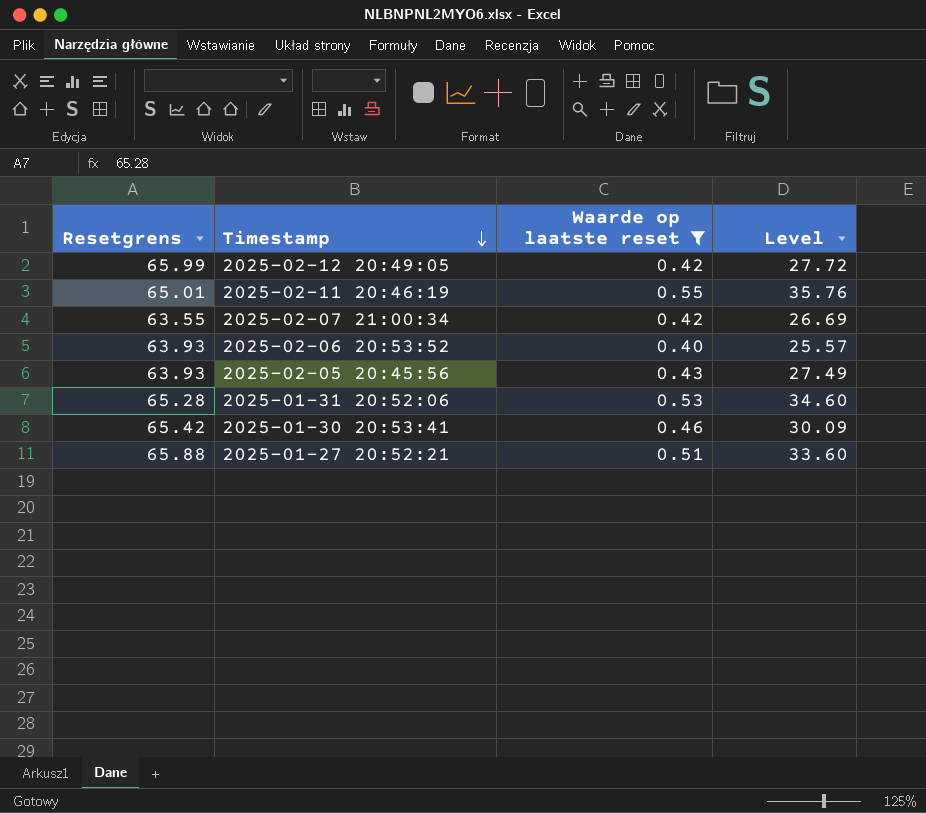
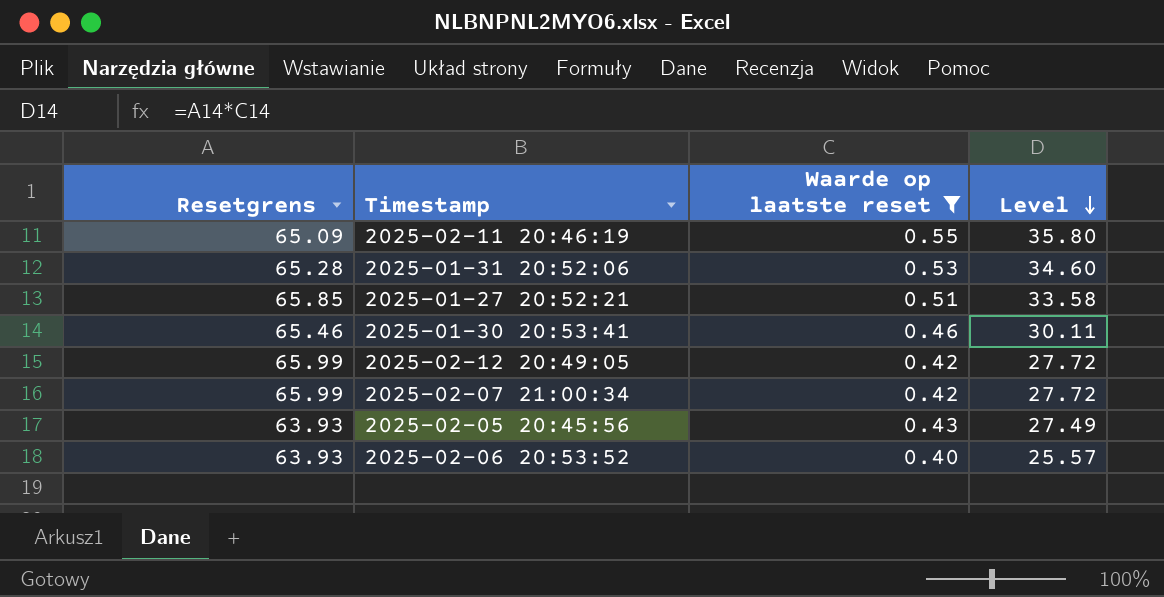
row order: Timestamp descending -> Level descending
2025-02-11 20:46:19 | Resetgrens: 65.01 -> 65.09
2025-02-11 20:46:19 | Level: 35.76 -> 35.80
2025-01-27 20:52:21 | Resetgrens: 65.88 -> 65.85
2025-01-27 20:52:21 | Level: 33.60 -> 33.58
2025-01-30 20:53:41 | Resetgrens: 65.42 -> 65.46
2025-01-30 20:53:41 | Level: 30.09 -> 30.11
2025-02-07 21:00:34 | Resetgrens: 63.55 -> 65.99
2025-02-07 21:00:34 | Level: 26.69 -> 27.72

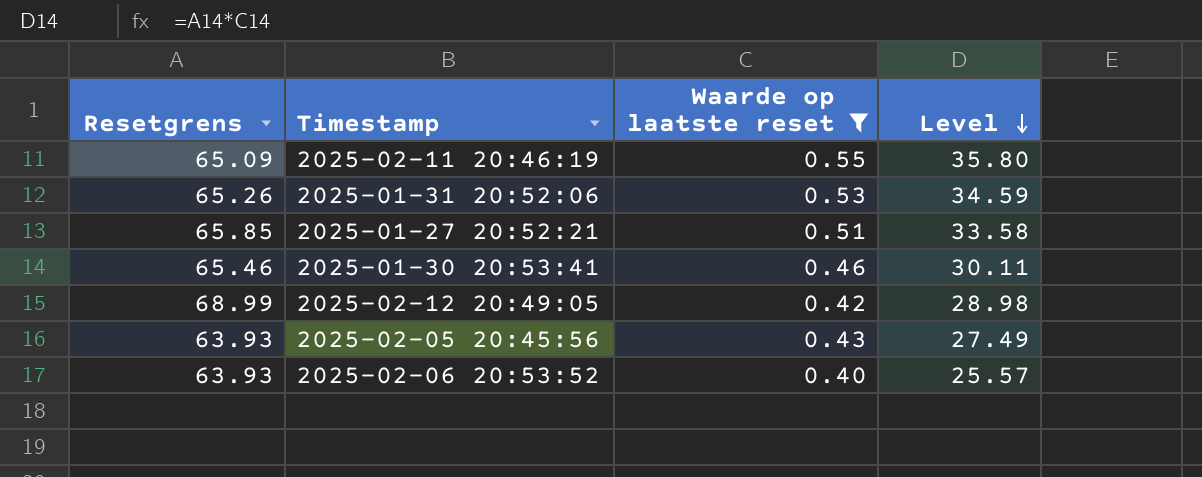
row 2025-02-07 21:00:34: 65.99 | 0.42 | 27.72 -> none
2025-01-31 20:52:06 | Resetgrens: 65.28 -> 65.26
2025-01-31 20:52:06 | Level: 34.60 -> 34.59
2025-02-12 20:49:05 | Resetgrens: 65.99 -> 68.99
2025-02-12 20:49:05 | Level: 27.72 -> 28.98

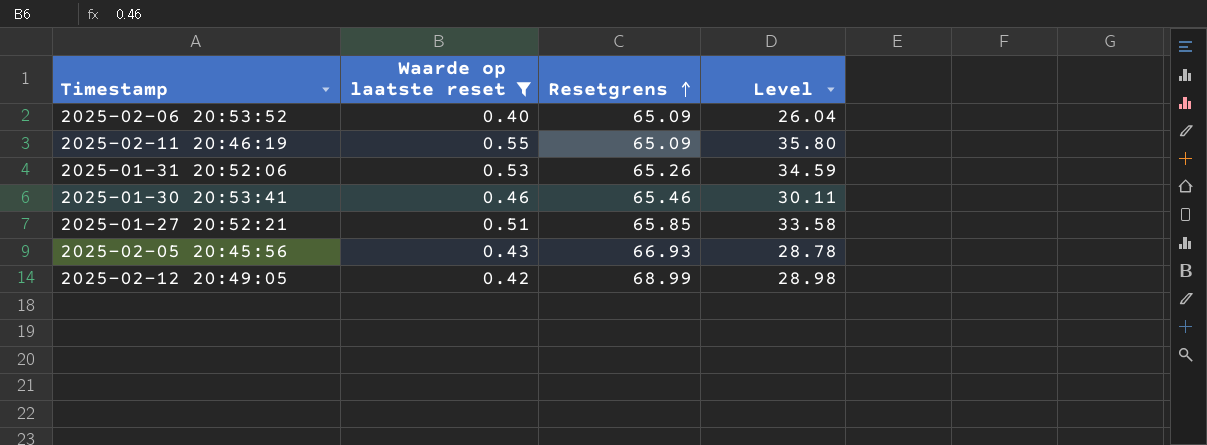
row order: Level descending -> Resetgrens ascending
column Resetgrens | position: 1 -> 3
2025-02-06 20:53:52 | Resetgrens: 63.93 -> 65.09
2025-02-06 20:53:52 | Level: 25.57 -> 26.04
2025-02-05 20:45:56 | Resetgrens: 63.93 -> 66.93
2025-02-05 20:45:56 | Level: 27.49 -> 28.78

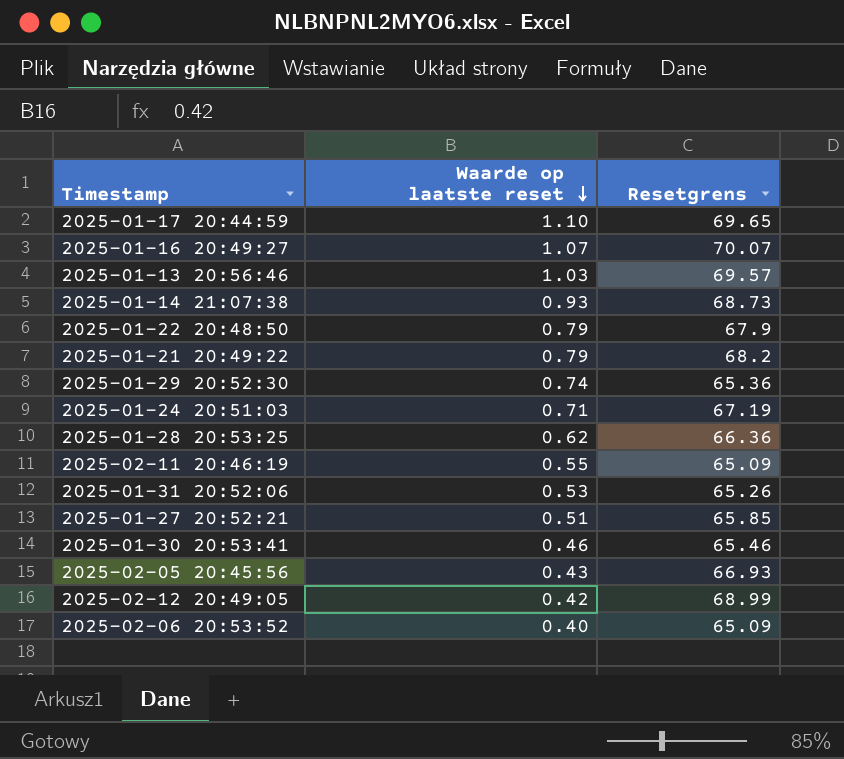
filter: Waarde op laatste reset <= 0.55 -> none
row order: Resetgrens ascending -> Waarde op laatste reset descending
column Level | formula: [Waarde op laatste reset] * [Resetgrens] -> none

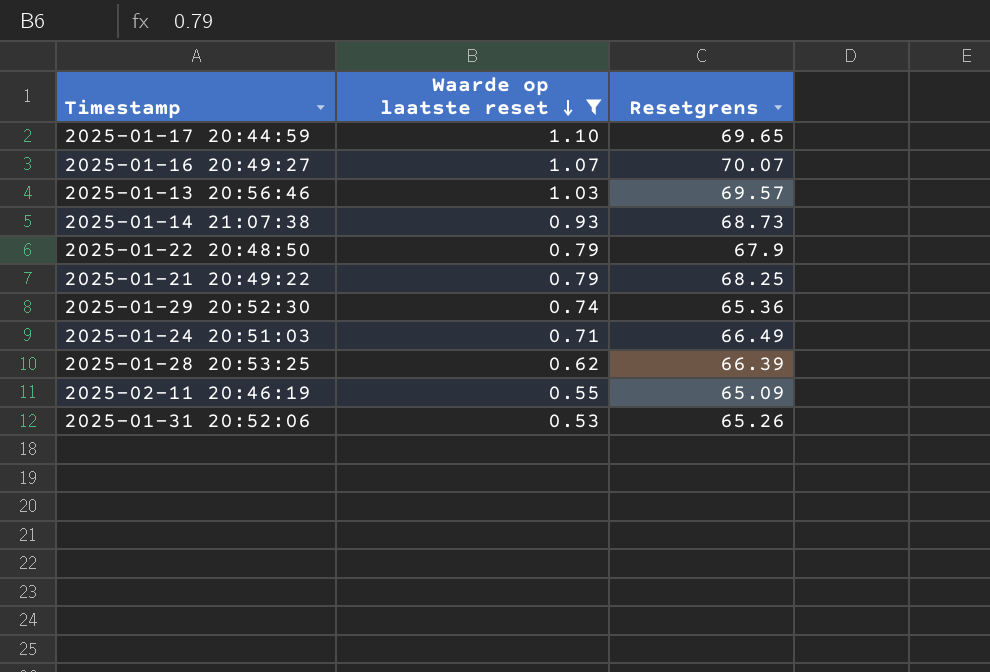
filter: none -> Waarde op laatste reset >= 0.53
2025-01-21 20:49:22 | Resetgrens: 68.2 -> 68.25
2025-01-24 20:51:03 | Resetgrens: 67.19 -> 66.49
2025-01-28 20:53:25 | Resetgrens: 66.36 -> 66.39

